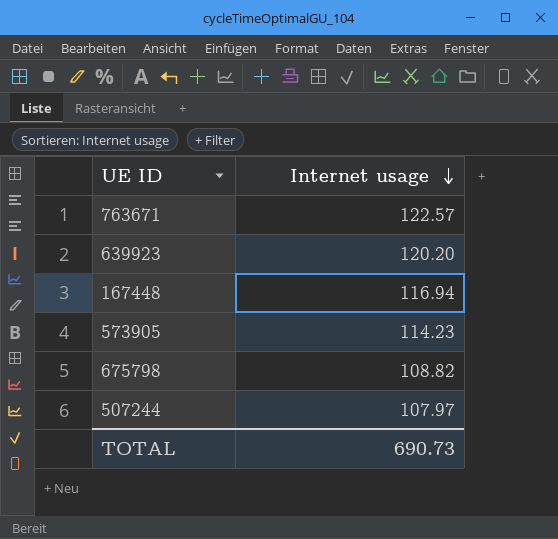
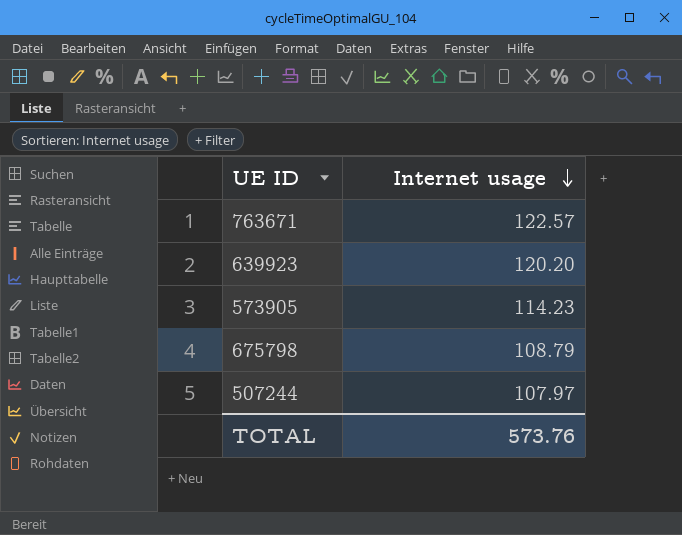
row 167448: 116.94 -> none
675798 | Internet usage: 108.82 -> 108.79
TOTAL | Internet usage: 690.73 -> 573.76

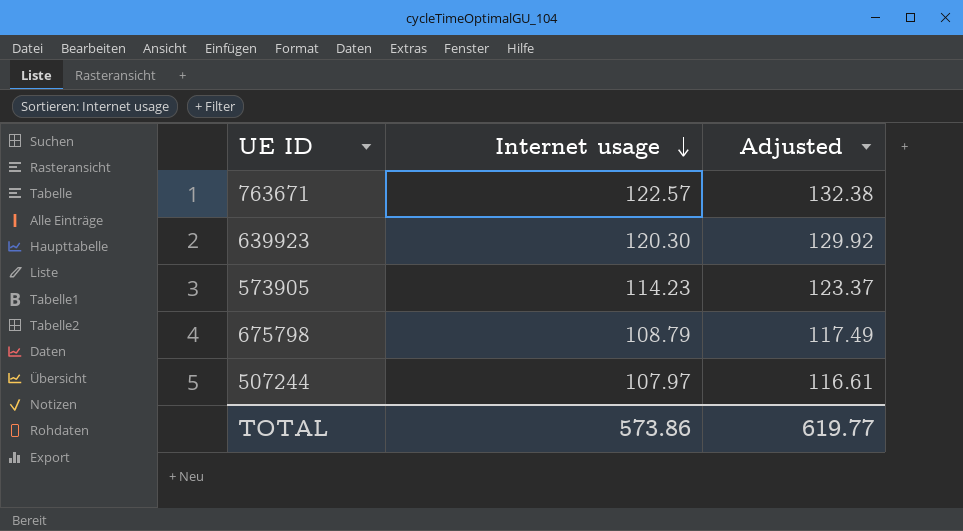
column Adjusted | formula: none -> [Internet usage] * 1.08
639923 | Internet usage: 120.20 -> 120.30
TOTAL | Internet usage: 573.76 -> 573.86

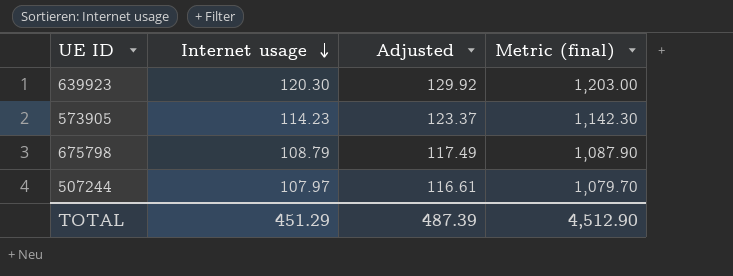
column Metric (final) | formula: none -> [Internet usage] * 10
row 763671: 122.57 | 132.38 -> none
TOTAL | Internet usage: 573.86 -> 451.29
TOTAL | Adjusted: 619.77 -> 487.39

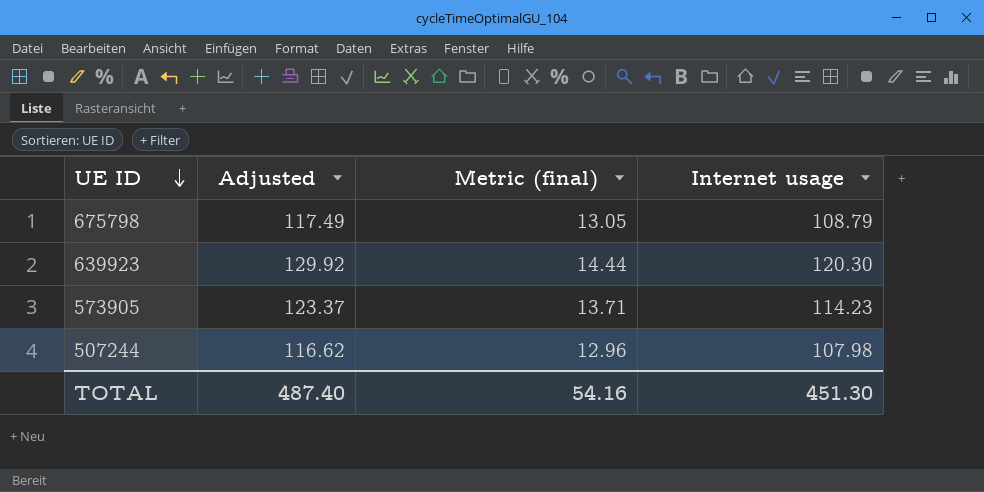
row order: Internet usage descending -> UE ID descending
column Metric (final) | formula: [Internet usage] * 10 -> [Internet usage] * 0.12
column Internet usage | position: 2 -> 4
507244 | Adjusted: 116.61 -> 116.62
507244 | Internet usage: 107.97 -> 107.98
TOTAL | Adjusted: 487.39 -> 487.40
TOTAL | Metric (final): 4,512.90 -> 54.16
TOTAL | Internet usage: 451.29 -> 451.30

